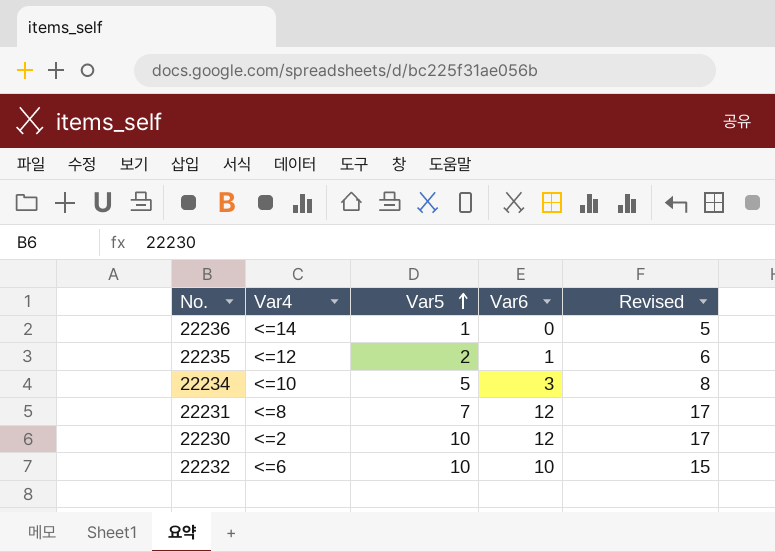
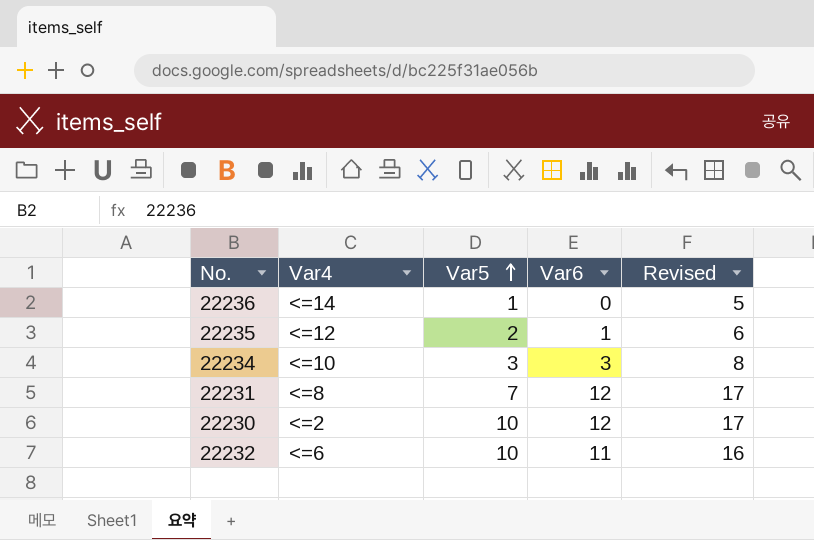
22234 | Var5: 5 -> 3
22232 | Var6: 10 -> 11
22232 | Revised: 15 -> 16

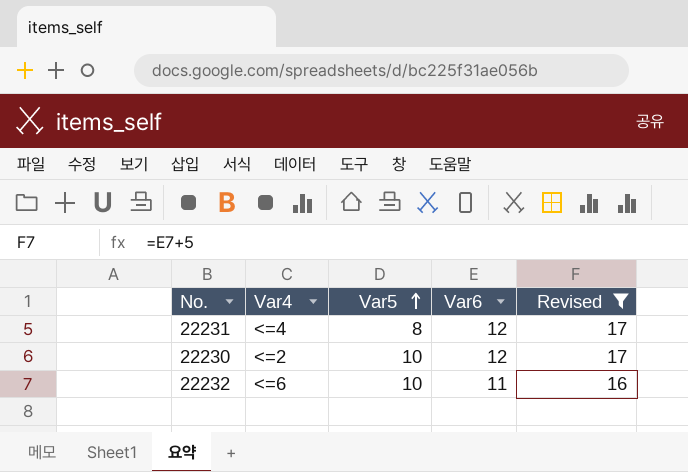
filter: none -> Revised >= 16
22231 | Var4: <=8 -> <=4
22231 | Var5: 7 -> 8

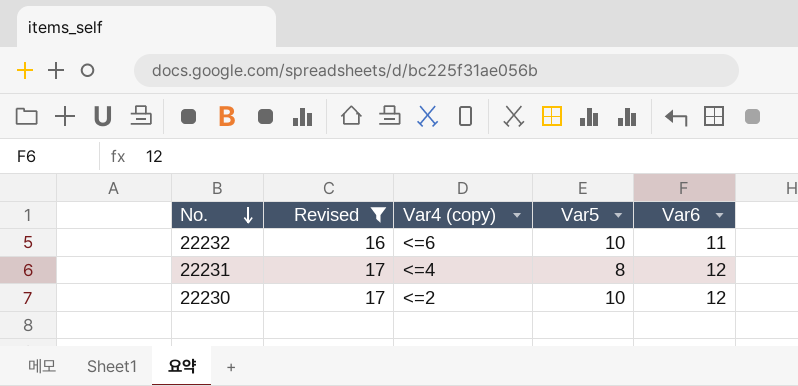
row order: Var5 ascending -> No. descending
column Revised | position: 5 -> 2
column name: Var4 -> Var4 (copy)

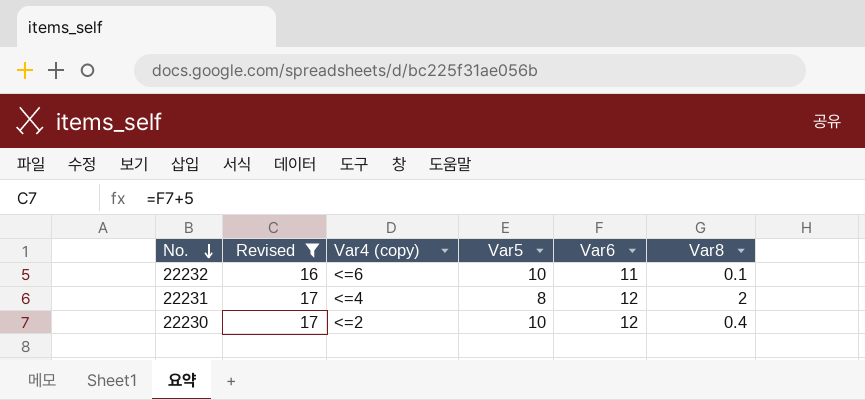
column Var8 | position: none -> 6

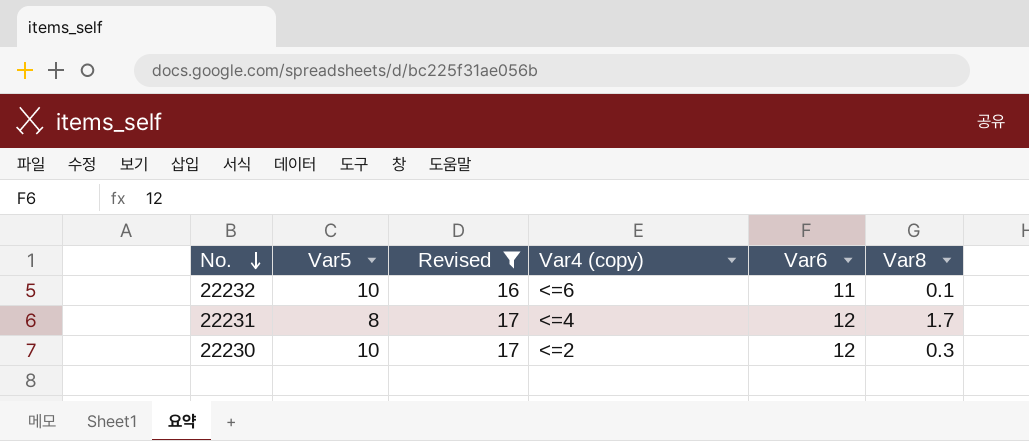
column Var5 | position: 4 -> 2
22231 | Var8: 2 -> 1.7
22230 | Var8: 0.4 -> 0.3

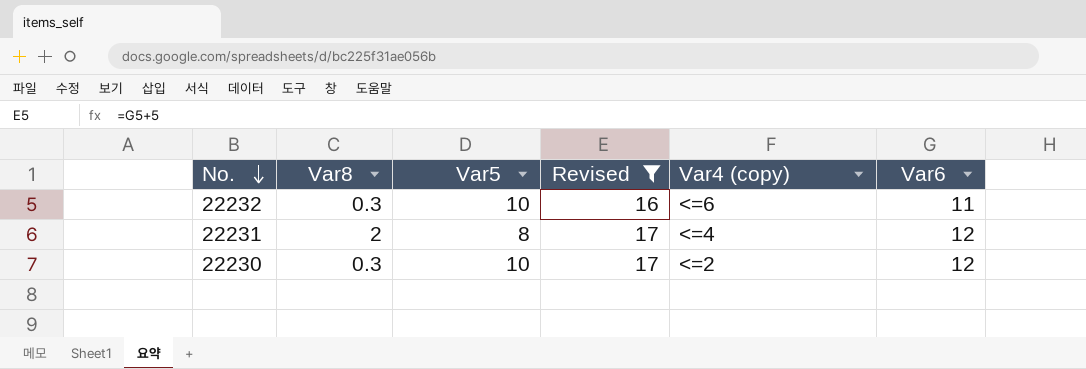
column Var8 | position: 6 -> 2
22232 | Var8: 0.1 -> 0.3
22231 | Var8: 1.7 -> 2

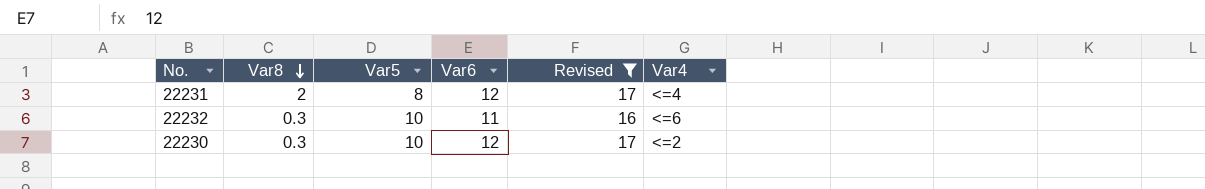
row order: No. descending -> Var8 descending
column Var6 | position: 6 -> 4
column name: Var4 (copy) -> Var4

